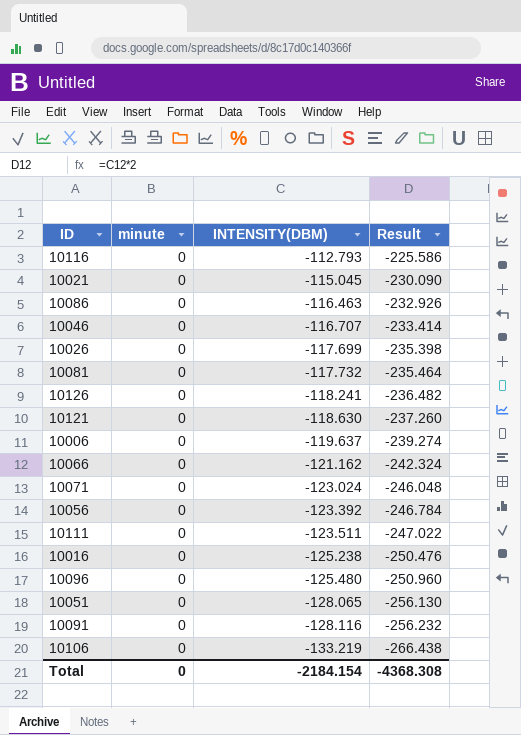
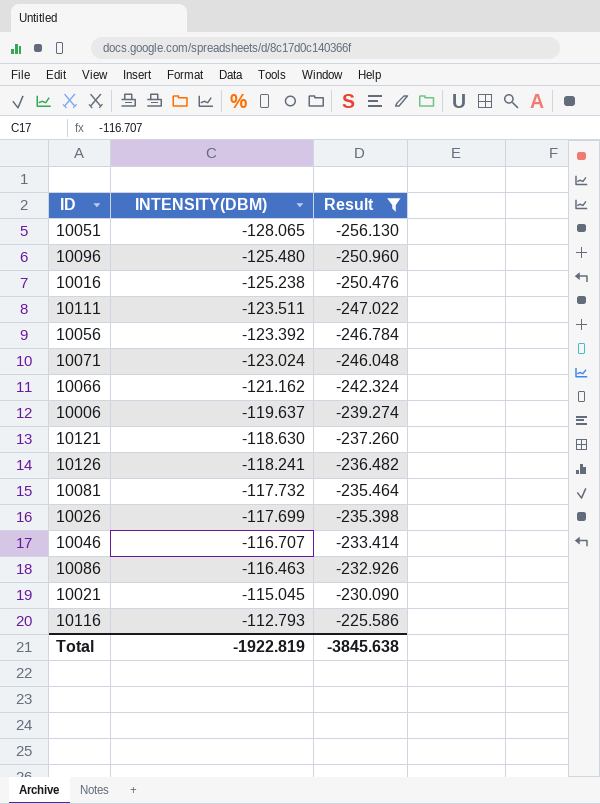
filter: none -> Result >= -256.130
row order: INTENSITY(DBM) descending -> INTENSITY(DBM) ascending
column minute | position: 2 -> none
Total | INTENSITY(DBM): -2184.154 -> -1922.819
Total | Result: -4368.308 -> -3845.638

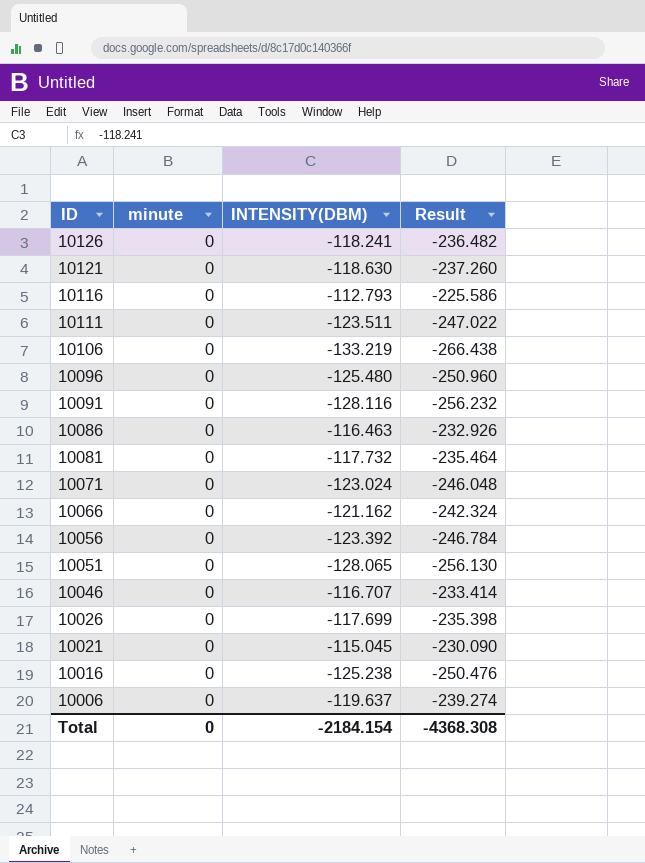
filter: Result >= -256.130 -> none
row order: INTENSITY(DBM) ascending -> ID descending
column minute | position: none -> 2
Total | INTENSITY(DBM): -1922.819 -> -2184.154
Total | Result: -3845.638 -> -4368.308

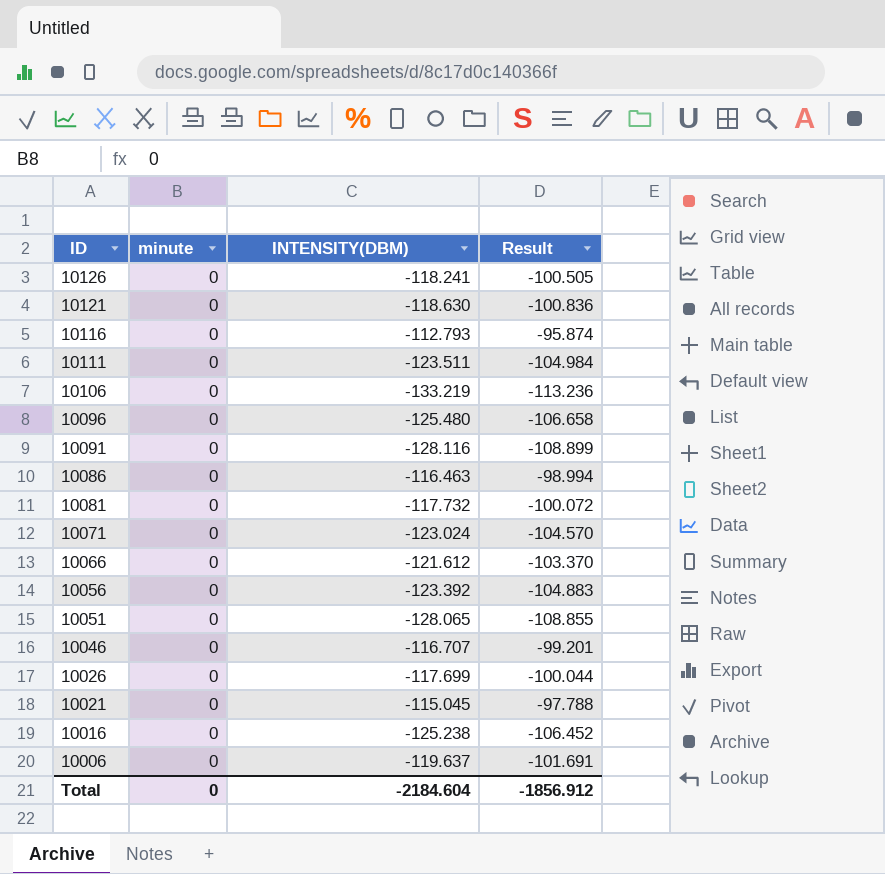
column Result | formula: [INTENSITY(DBM)] * 2 -> [INTENSITY(DBM)] * 0.85
10066 | INTENSITY(DBM): -121.162 -> -121.612
Total | INTENSITY(DBM): -2184.154 -> -2184.604
Total | Result: -4368.308 -> -1856.912

